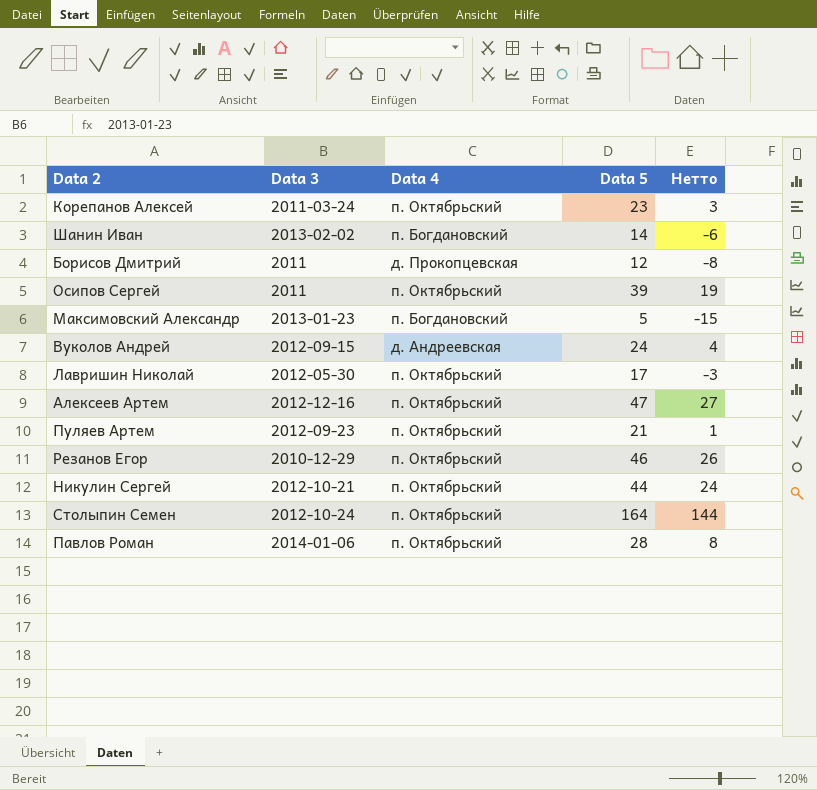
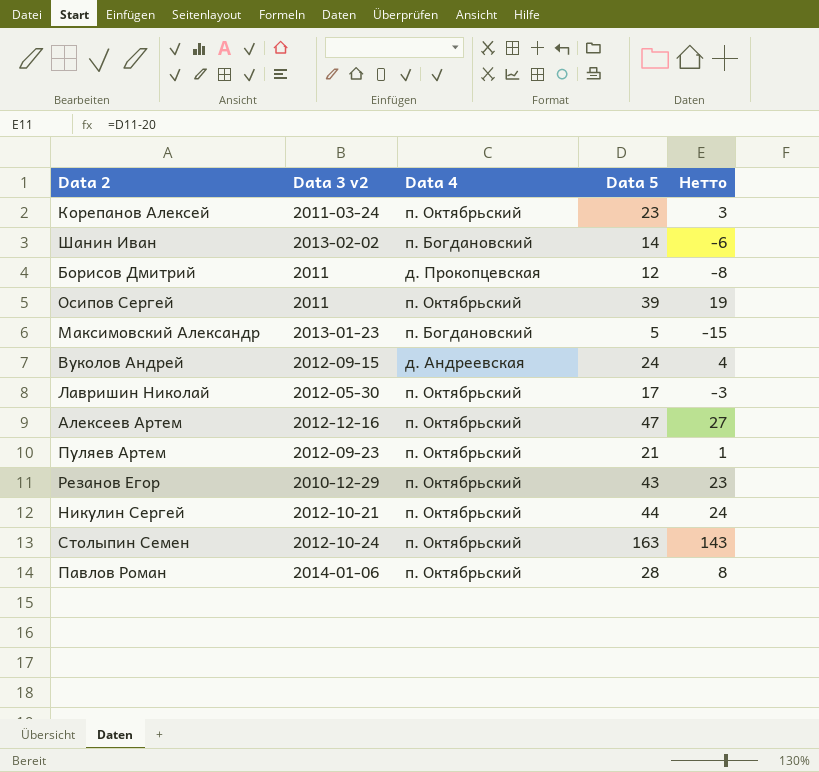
column name: Data 3 -> Data 3 v2
Резанов Егор | Data 5: 46 -> 43
Резанов Егор | Нетто: 26 -> 23
Столыпин Семен | Data 5: 164 -> 163
Столыпин Семен | Нетто: 144 -> 143

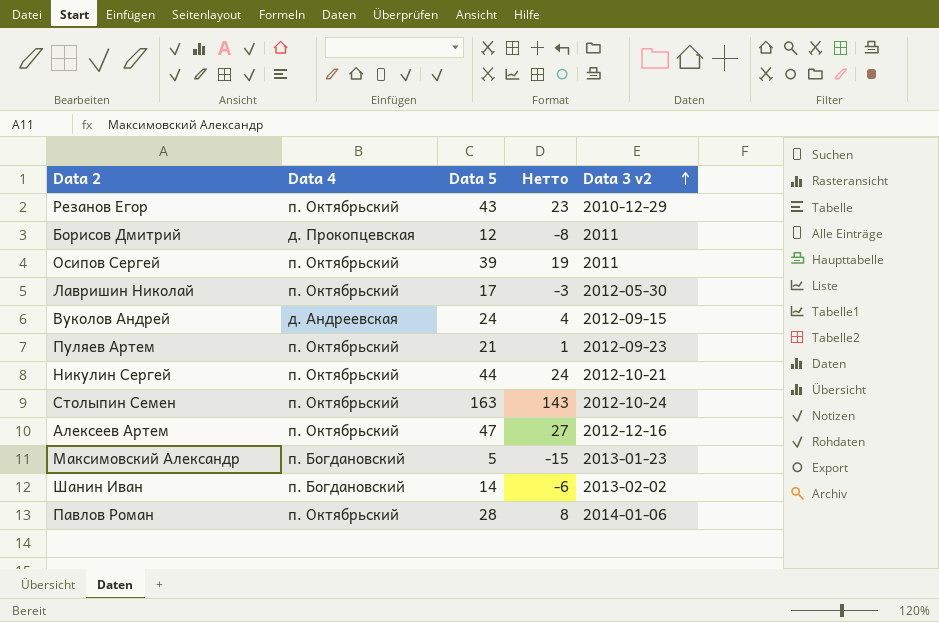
row order: none -> Data 3 v2 ascending
column Data 3 v2 | position: 2 -> 5
row Корепанов Алексей: 2011-03-24 | п. Октябрьский | 23 | 3 -> none

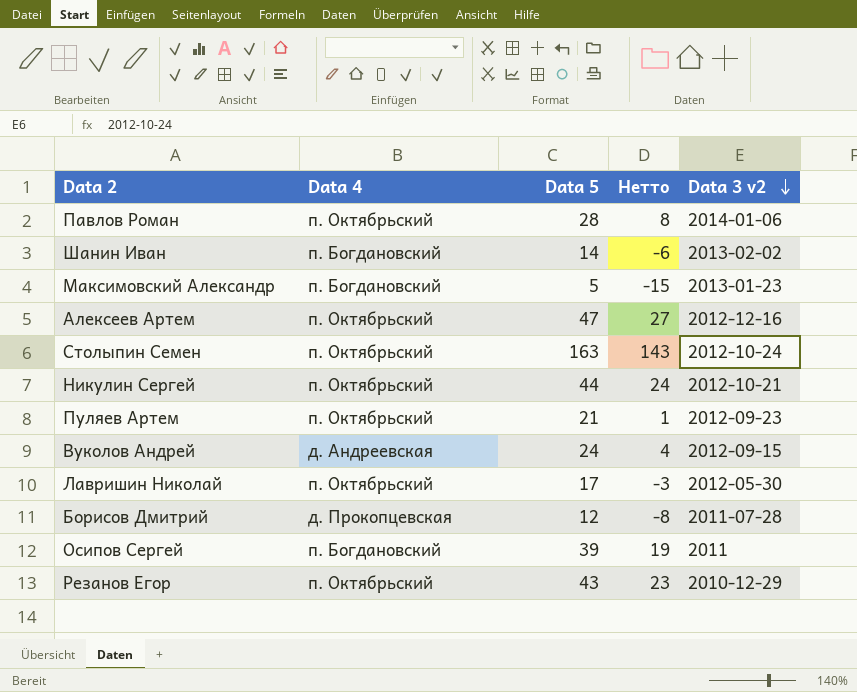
row order: Data 3 v2 ascending -> Data 3 v2 descending
Борисов Дмитрий | Data 3 v2: 2011 -> 2011-07-28
Осипов Сергей | Data 4: п. Октябрьский -> п. Богдановский

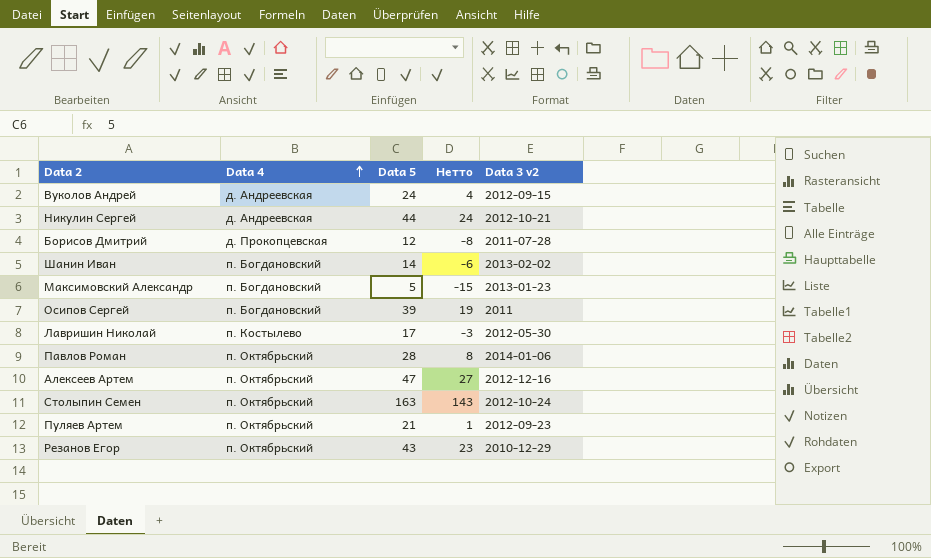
row order: Data 3 v2 descending -> Data 4 ascending
Никулин Сергей | Data 4: п. Октябрьский -> д. Андреевская
Лавришин Николай | Data 4: п. Октябрьский -> п. Костылево

